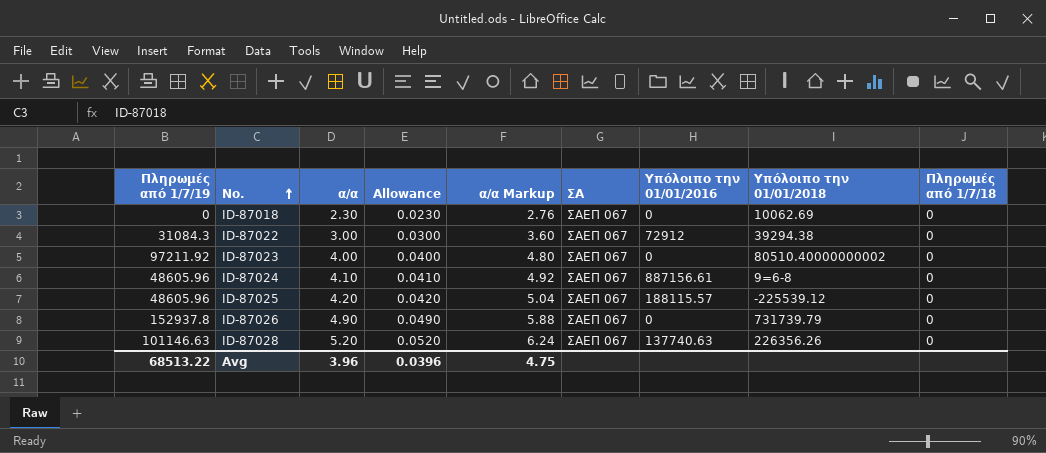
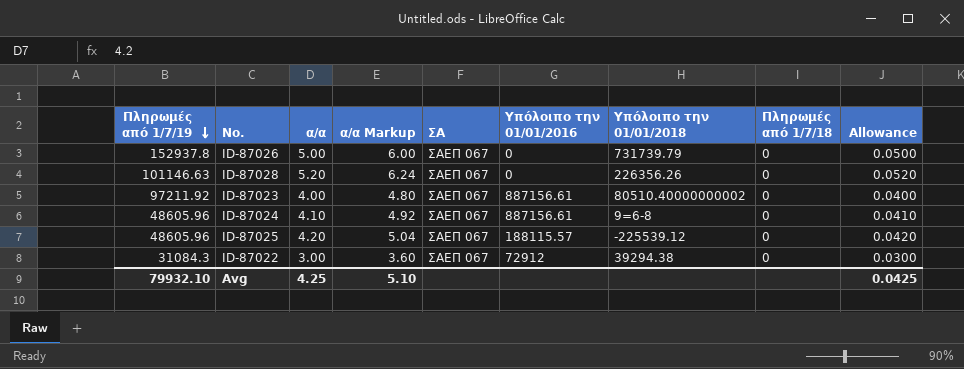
row order: No. ascending -> Πληρωμές από 1/7/19 descending
column Allowance | position: 4 -> 9
row ID-87018: 0 | 2.30 | 0.0230 | 2.76 | ΣΑΕΠ 067 | 0 | 10062.69 | 0 -> none
ID-87026 | α/α: 4.90 -> 5.00
ID-87026 | α/α Markup: 5.88 -> 6.00
ID-87026 | Allowance: 0.0490 -> 0.0500
ID-87028 | Υπόλοιπο την 01/01/2016: 137740.63 -> 0
ID-87023 | Υπόλοιπο την 01/01/2016: 0 -> 887156.61
Avg | Πληρωμές από 1/7/19: 68513.22 -> 79932.10
Avg | α/α: 3.96 -> 4.25
Avg | α/α Markup: 4.75 -> 5.10
Avg | Allowance: 0.0396 -> 0.0425

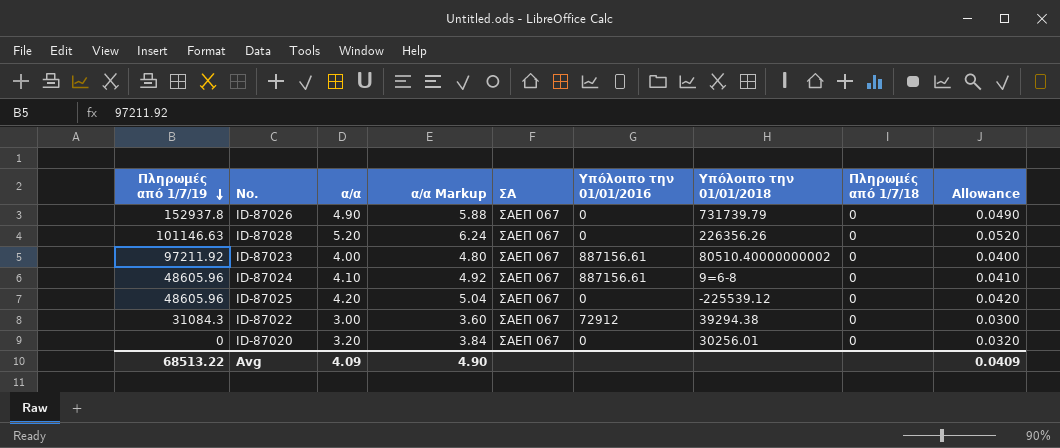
ID-87026 | α/α: 5.00 -> 4.90
ID-87026 | α/α Markup: 6.00 -> 5.88
ID-87026 | Allowance: 0.0500 -> 0.0490
ID-87025 | Υπόλοιπο την 01/01/2016: 188115.57 -> 0
row ID-87020: none -> 0 | 3.20 | 3.84 | ΣΑΕΠ 067 | 0 | 30256.01 | 0 | 0.0320
Avg | Πληρωμές από 1/7/19: 79932.10 -> 68513.22
Avg | α/α: 4.25 -> 4.09
Avg | α/α Markup: 5.10 -> 4.90
Avg | Allowance: 0.0425 -> 0.0409

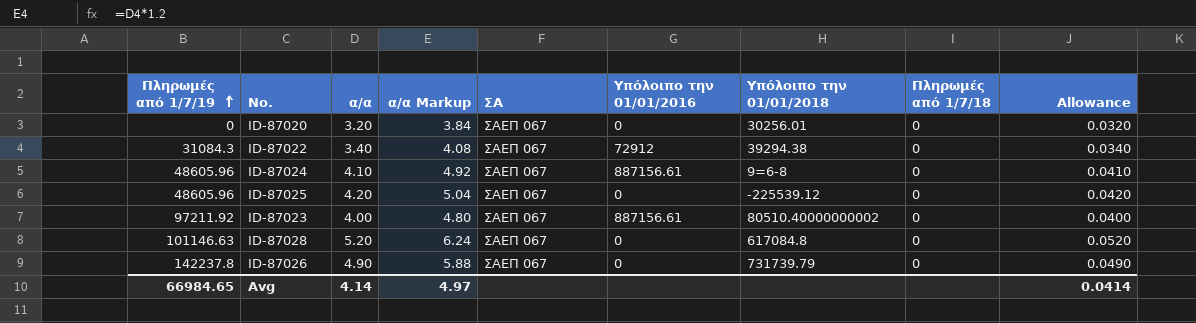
row order: Πληρωμές από 1/7/19 descending -> Πληρωμές από 1/7/19 ascending
ID-87022 | α/α: 3.00 -> 3.40
ID-87022 | α/α Markup: 3.60 -> 4.08
ID-87022 | Allowance: 0.0300 -> 0.0340
ID-87028 | Υπόλοιπο την 01/01/2018: 226356.26 -> 617084.8
ID-87026 | Πληρωμές από 1/7/19: 152937.8 -> 142237.8
Avg | Πληρωμές από 1/7/19: 68513.22 -> 66984.65
Avg | α/α: 4.09 -> 4.14
Avg | α/α Markup: 4.90 -> 4.97
Avg | Allowance: 0.0409 -> 0.0414

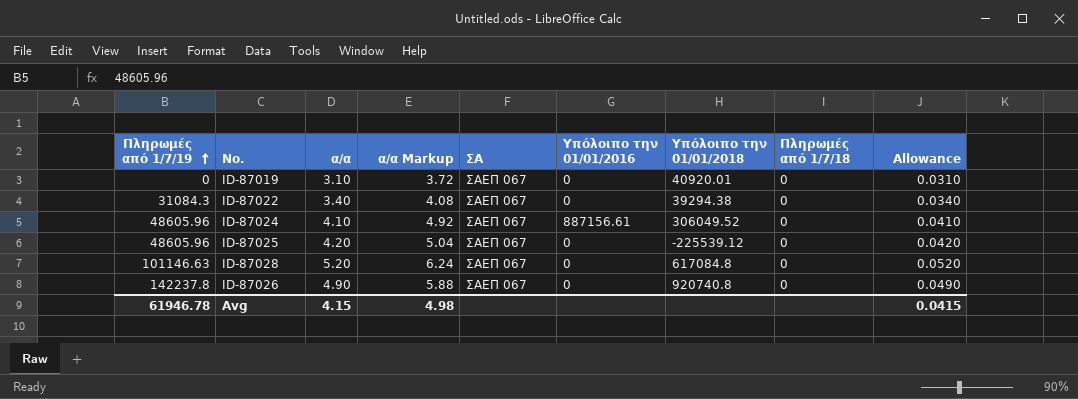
row ID-87020: 0 | 3.20 | 3.84 | ΣΑΕΠ 067 | 0 | 30256.01 | 0 | 0.0320 -> none
row ID-87023: 97211.92 | 4.00 | 4.80 | ΣΑΕΠ 067 | 887156.61 | 80510.40000000002 | 0 | 0.0400 -> none
row ID-87019: none -> 0 | 3.10 | 3.72 | ΣΑΕΠ 067 | 0 | 40920.01 | 0 | 0.0310
ID-87022 | Υπόλοιπο την 01/01/2016: 72912 -> 0
ID-87024 | Υπόλοιπο την 01/01/2018: 9=6-8 -> 306049.52
ID-87026 | Υπόλοιπο την 01/01/2018: 731739.79 -> 920740.8
Avg | Πληρωμές από 1/7/19: 66984.65 -> 61946.78
Avg | α/α: 4.14 -> 4.15
Avg | α/α Markup: 4.97 -> 4.98
Avg | Allowance: 0.0414 -> 0.0415

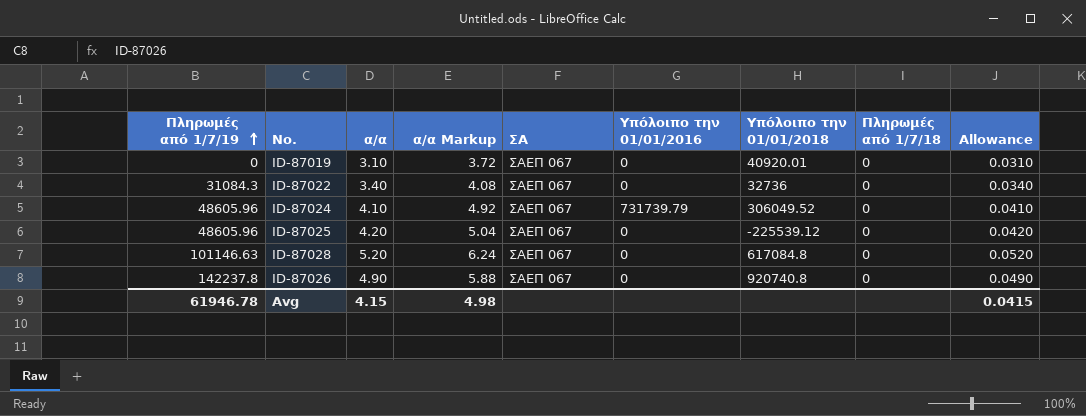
ID-87022 | Υπόλοιπο την 01/01/2018: 39294.38 -> 32736
ID-87024 | Υπόλοιπο την 01/01/2016: 887156.61 -> 731739.79

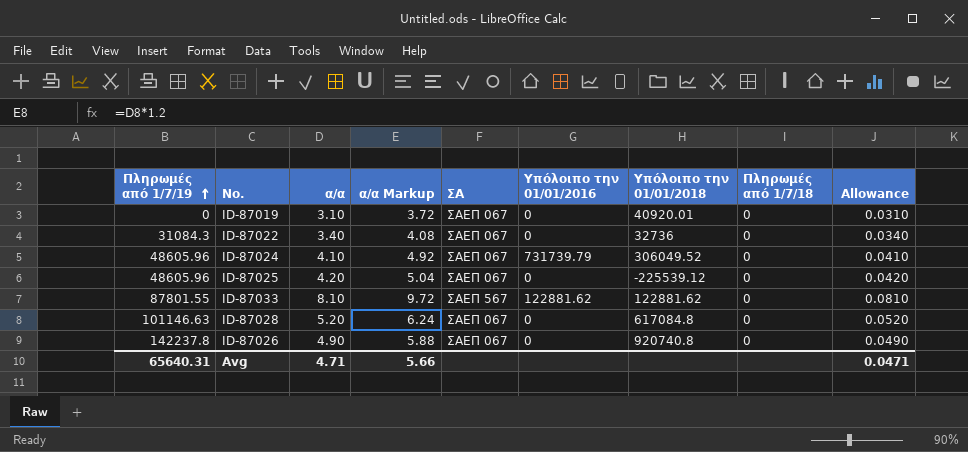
row ID-87033: none -> 87801.55 | 8.10 | 9.72 | ΣΑΕΠ 567 | 122881.62 | 122881.62 | 0 | 0.0810
Avg | Πληρωμές από 1/7/19: 61946.78 -> 65640.31
Avg | α/α: 4.15 -> 4.71
Avg | α/α Markup: 4.98 -> 5.66
Avg | Allowance: 0.0415 -> 0.0471

